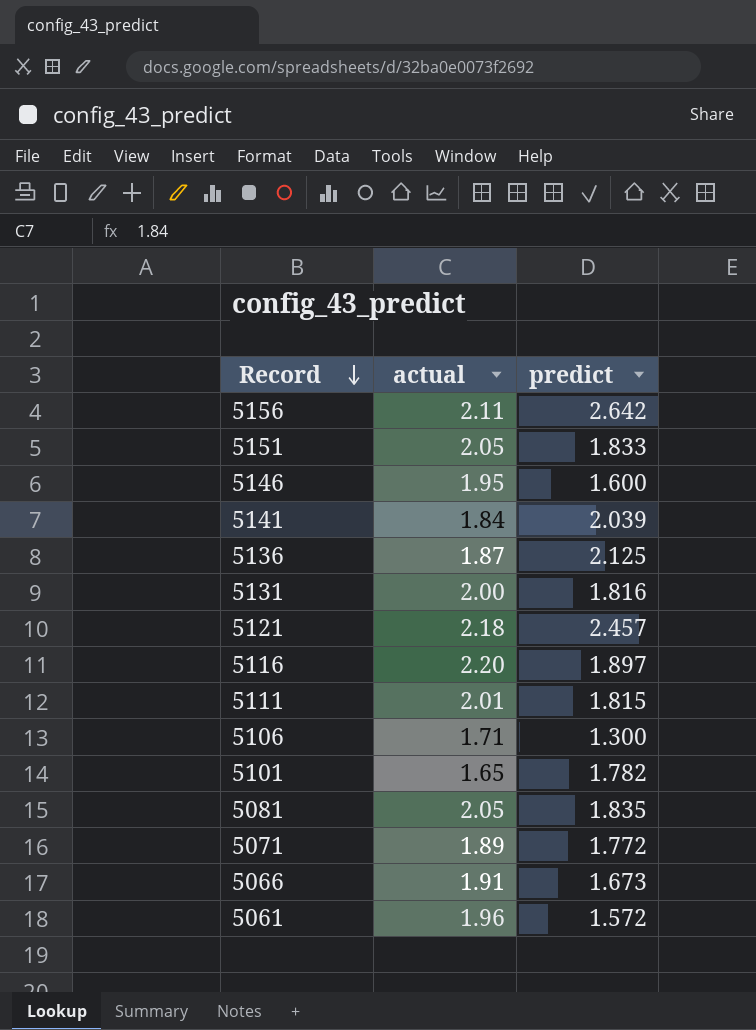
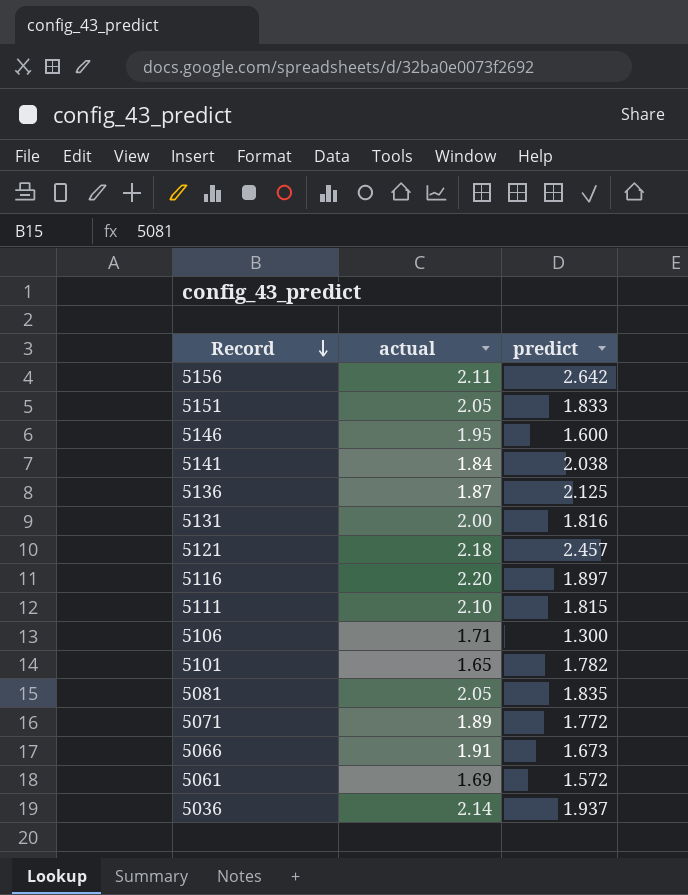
5141 | predict: 2.039 -> 2.038
5111 | actual: 2.01 -> 2.10
5061 | actual: 1.96 -> 1.69
row 5036: none -> 2.14 | 1.937

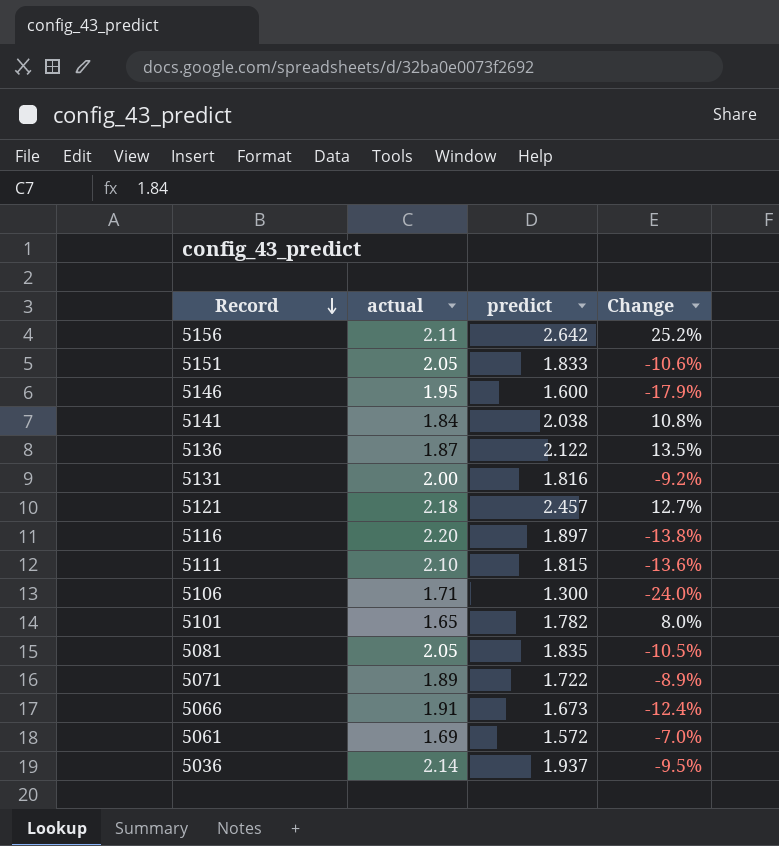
column Change | formula: none -> ([predict] - [actual]) / [actual]
5136 | predict: 2.125 -> 2.122
5071 | predict: 1.772 -> 1.722

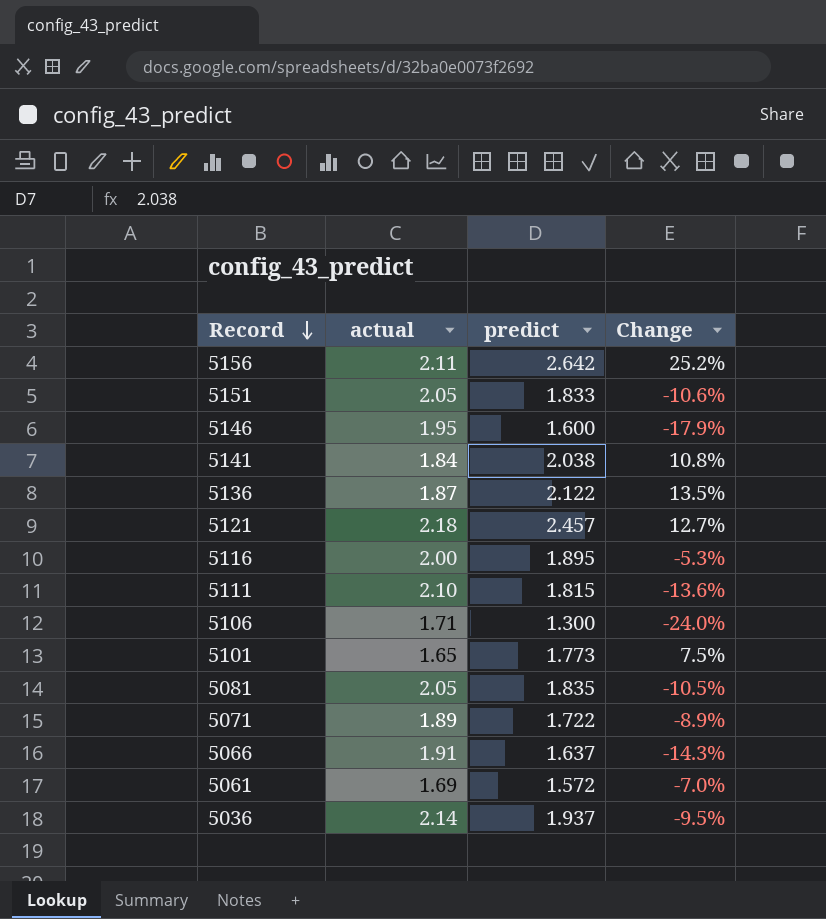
row 5131: 2.00 | 1.816 | -9.2% -> none
5116 | actual: 2.20 -> 2.00
5116 | predict: 1.897 -> 1.895
5116 | Change: -13.8% -> -5.3%
5101 | predict: 1.782 -> 1.773
5101 | Change: 8.0% -> 7.5%
5066 | predict: 1.673 -> 1.637
5066 | Change: -12.4% -> -14.3%

